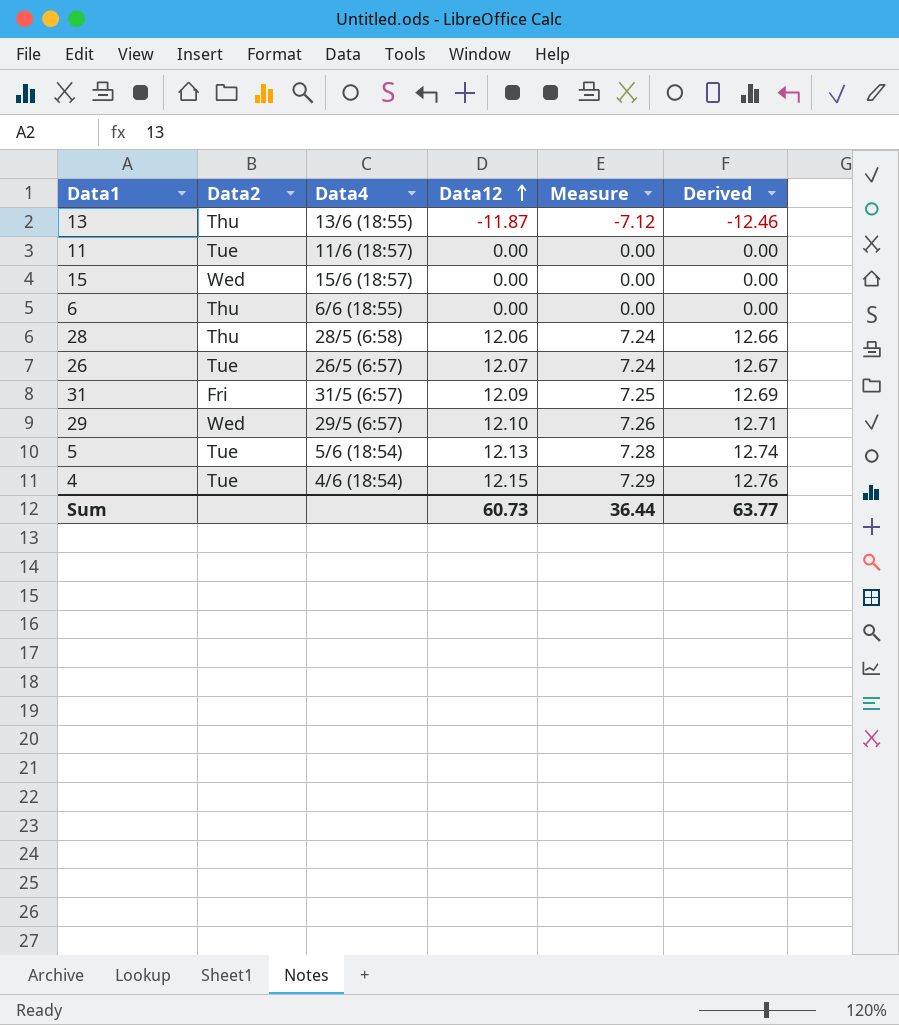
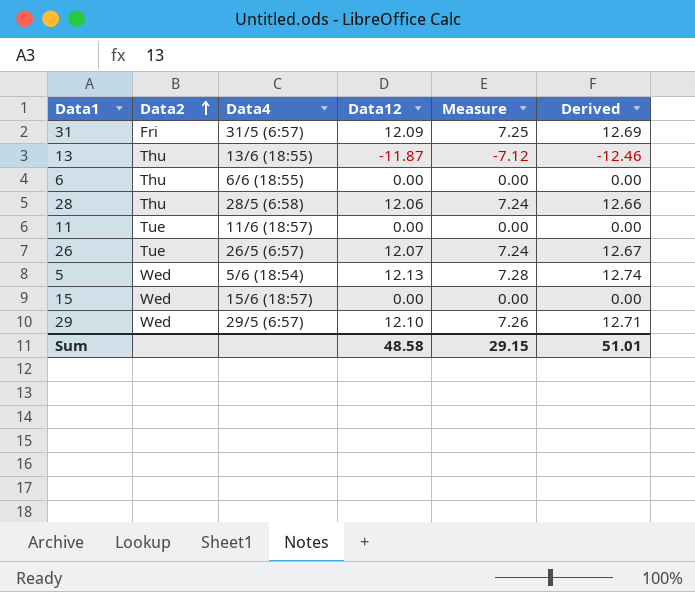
row order: Data12 ascending -> Data2 ascending
row 4: Tue | 4/6 (18:54) | 12.15 | 7.29 | 12.76 -> none
5 | Data2: Tue -> Wed
Sum | Data12: 60.73 -> 48.58
Sum | Measure: 36.44 -> 29.15
Sum | Derived: 63.77 -> 51.01

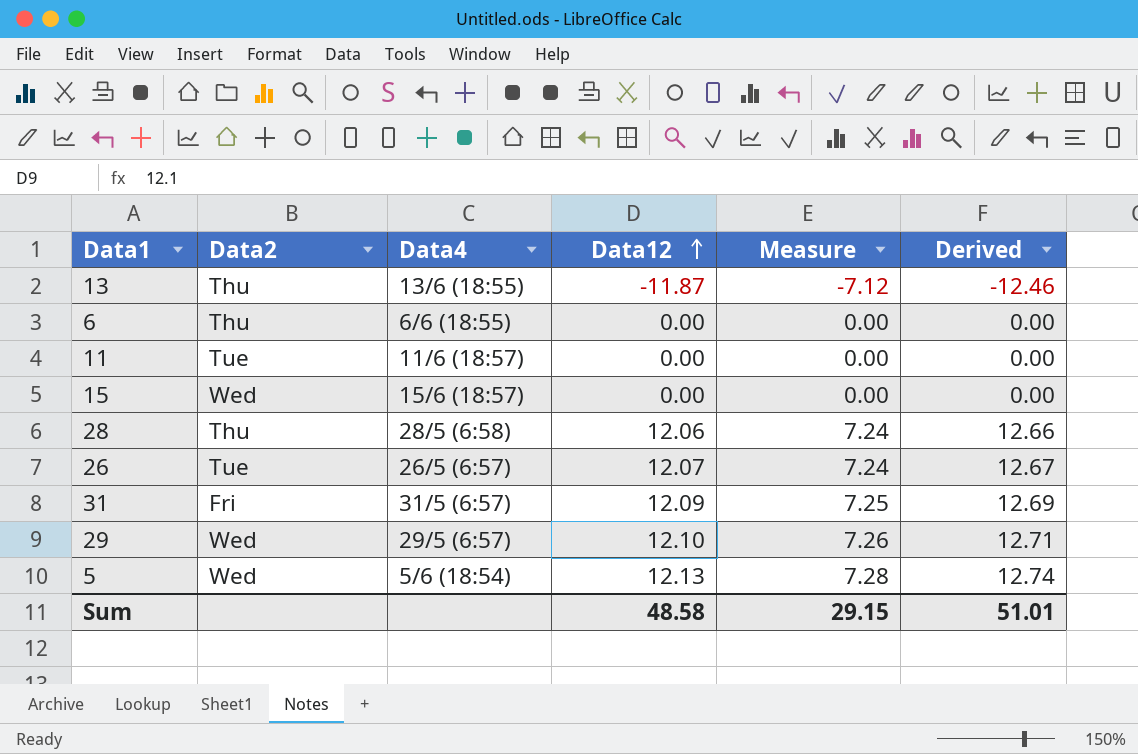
row order: Data2 ascending -> Data12 ascending

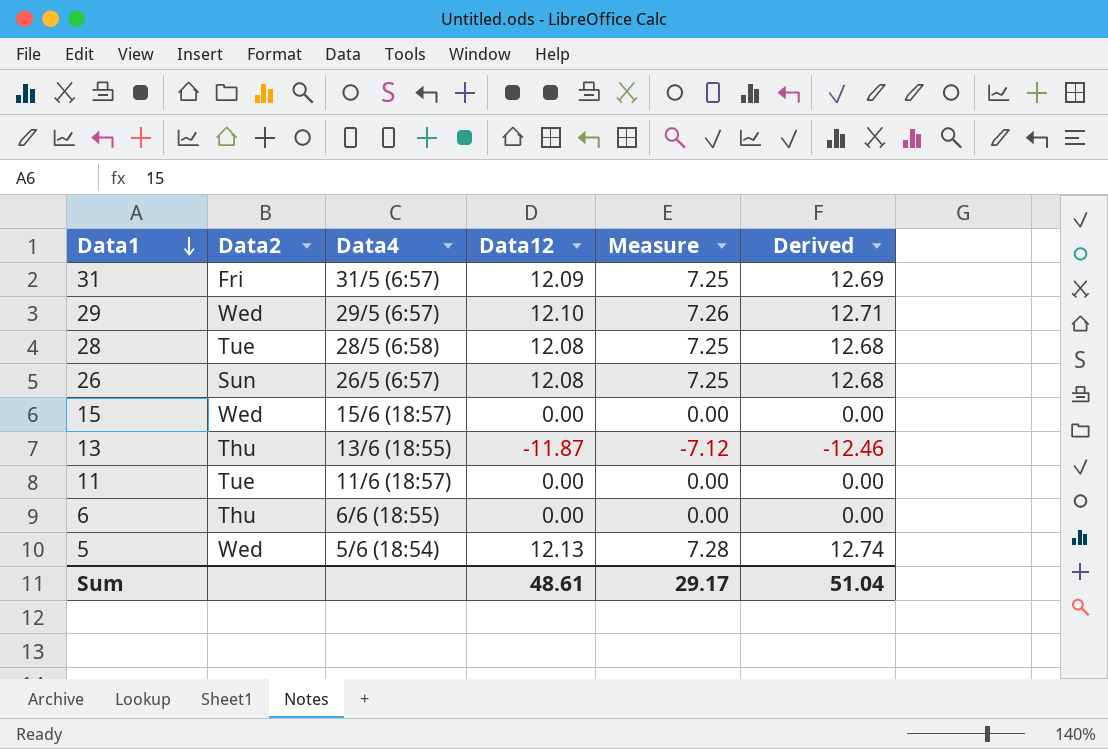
row order: Data12 ascending -> Data1 descending
28 | Data2: Thu -> Tue
28 | Data12: 12.06 -> 12.08
28 | Measure: 7.24 -> 7.25
28 | Derived: 12.66 -> 12.68
26 | Data2: Tue -> Sun
26 | Data12: 12.07 -> 12.08
26 | Measure: 7.24 -> 7.25
26 | Derived: 12.67 -> 12.68
Sum | Data12: 48.58 -> 48.61
Sum | Measure: 29.15 -> 29.17
Sum | Derived: 51.01 -> 51.04

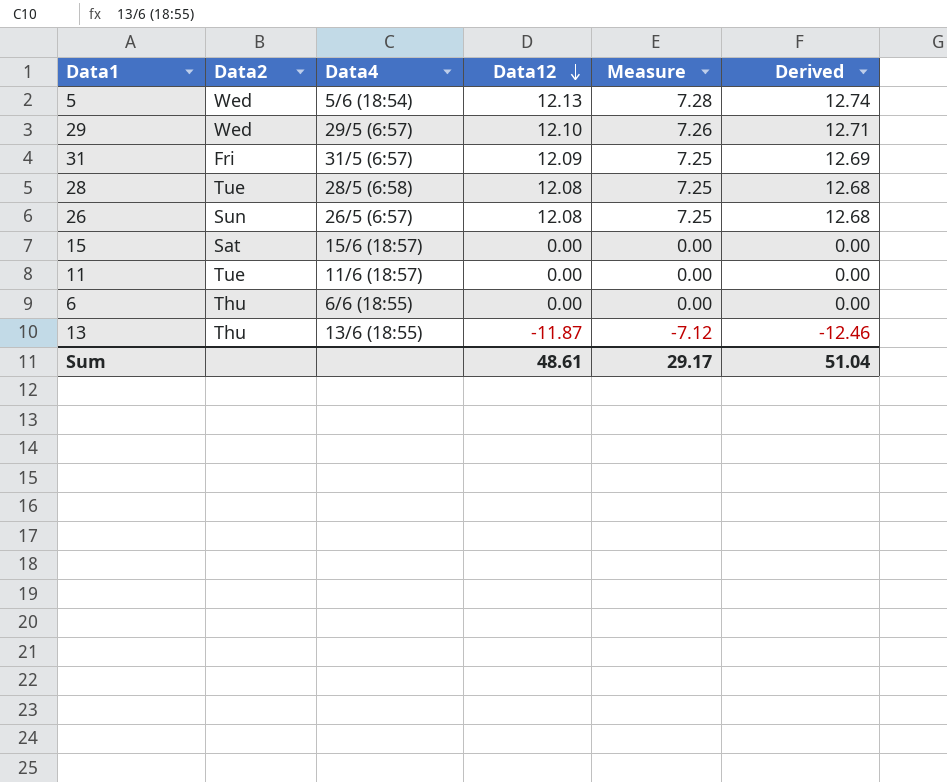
row order: Data1 descending -> Data12 descending
15 | Data2: Wed -> Sat

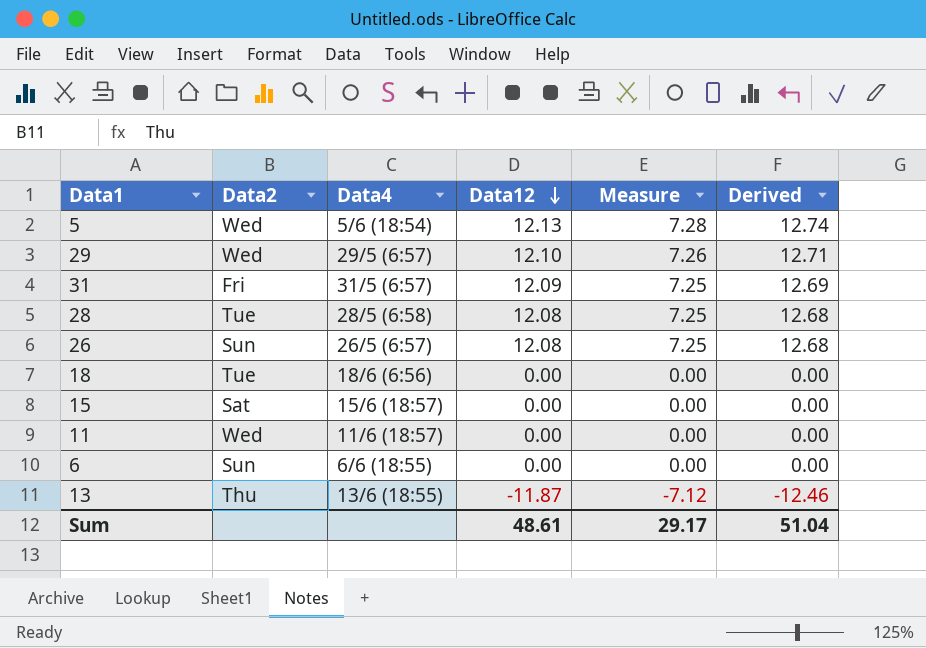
row 18: none -> Tue | 18/6 (6:56) | 0.00 | 0.00 | 0.00
11 | Data2: Tue -> Wed
6 | Data2: Thu -> Sun

